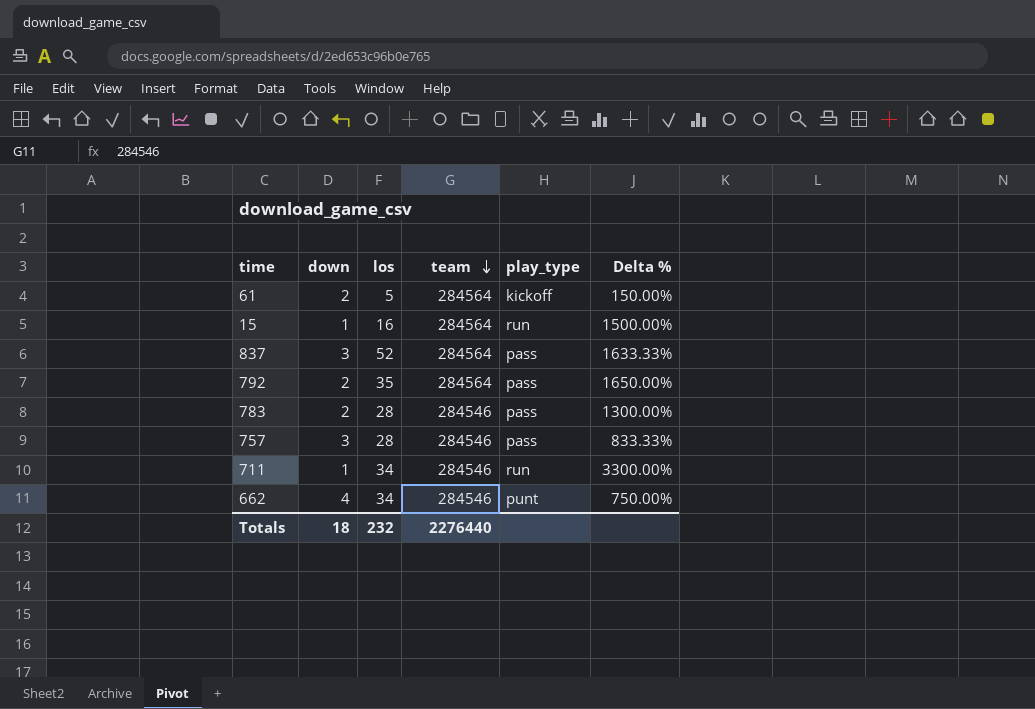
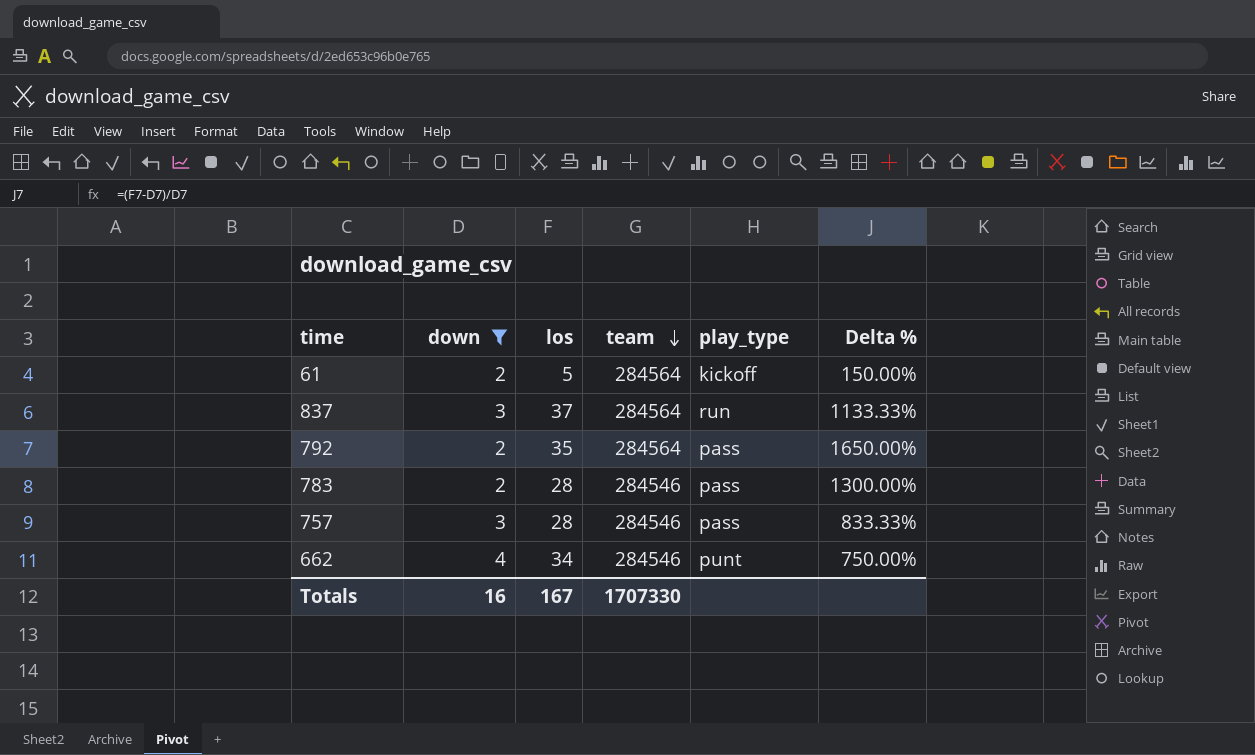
filter: none -> down != 1
837 | los: 52 -> 37
837 | play_type: pass -> run
837 | Delta %: 1633.33% -> 1133.33%
Totals | down: 18 -> 16
Totals | los: 232 -> 167
Totals | team: 2276440 -> 1707330

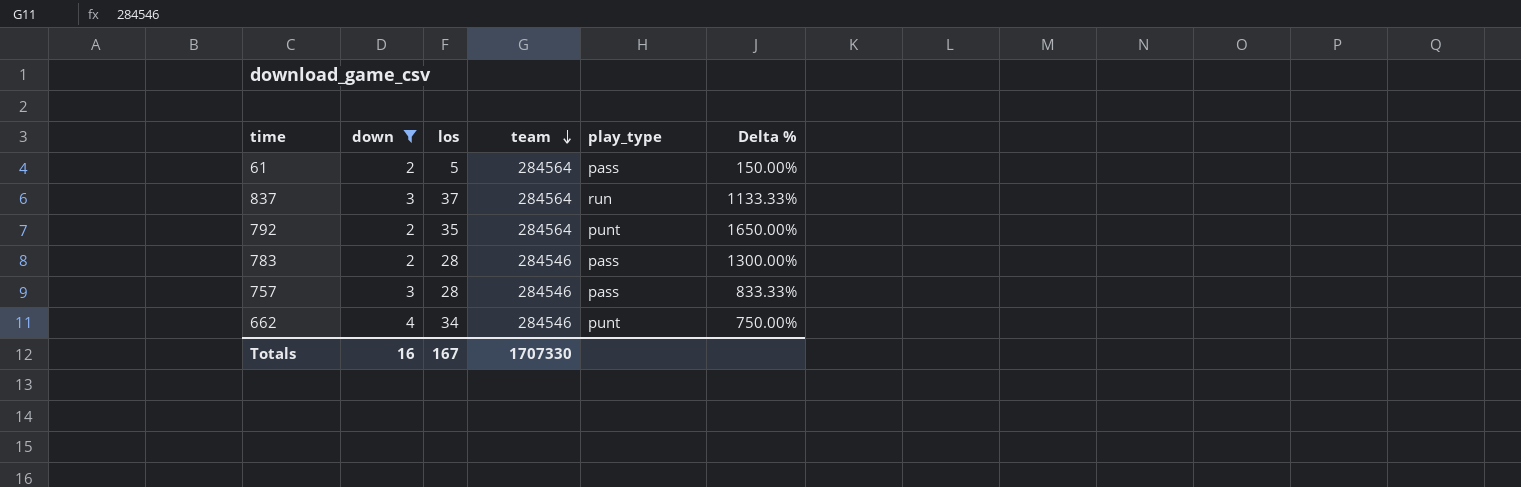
61 | play_type: kickoff -> pass
792 | play_type: pass -> punt

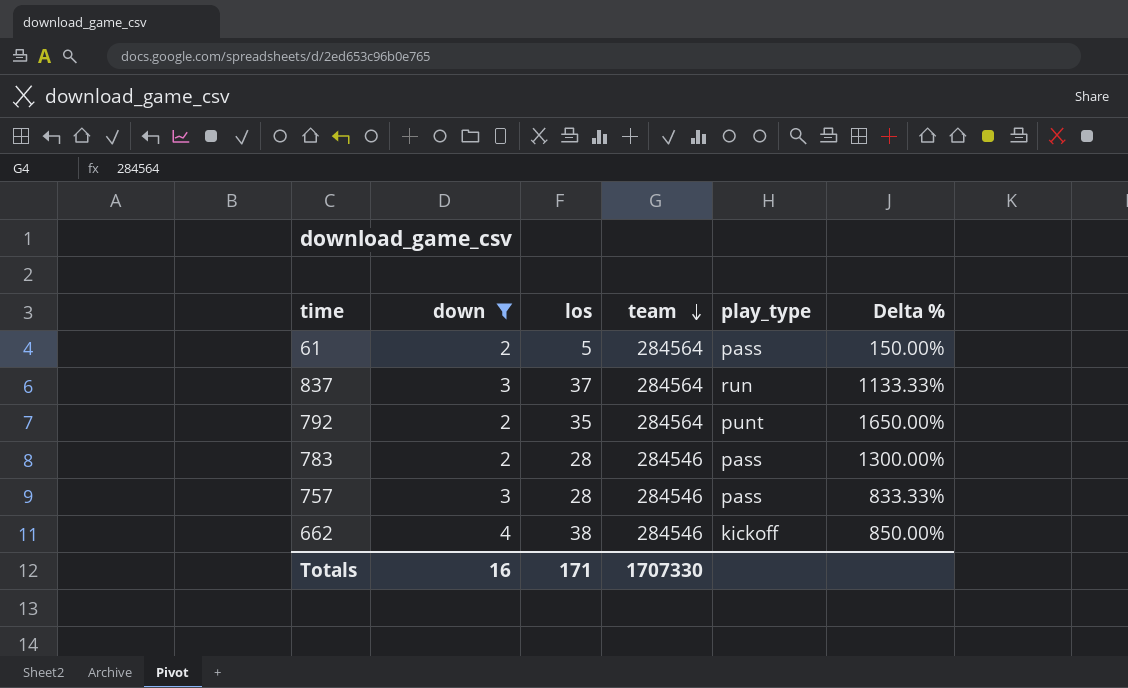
662 | los: 34 -> 38
662 | play_type: punt -> kickoff
662 | Delta %: 750.00% -> 850.00%
Totals | los: 167 -> 171

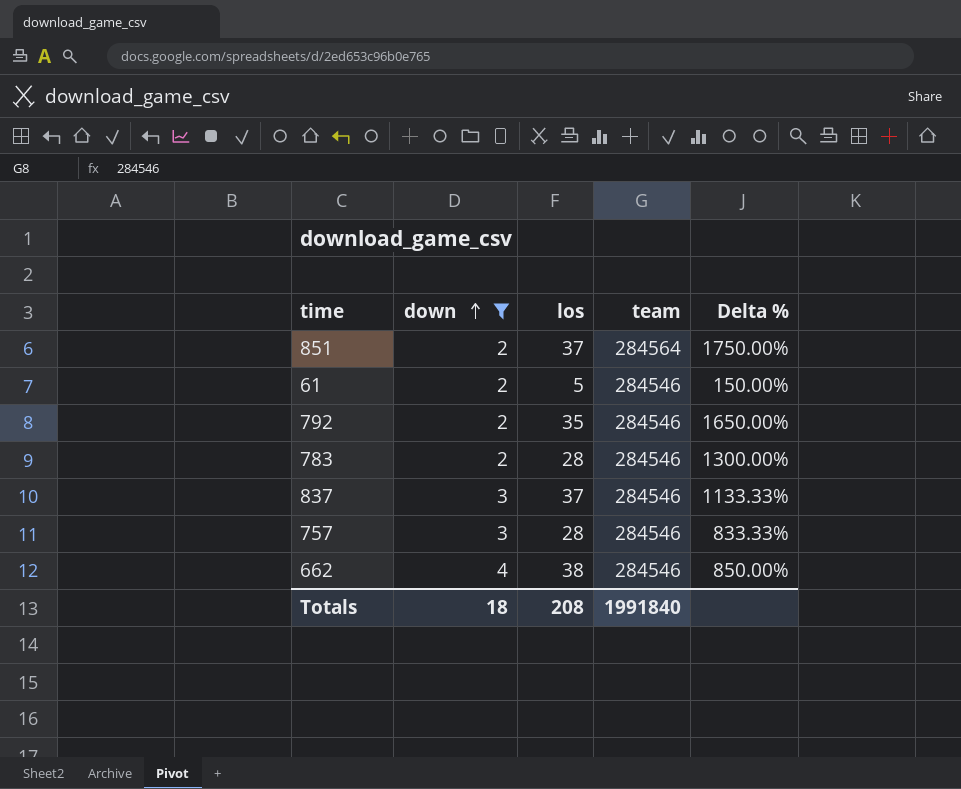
row order: team descending -> down ascending
column play_type | position: 5 -> none
row 851: none -> 2 | 37 | 284564 | 1750.00%
61 | team: 284564 -> 284546
792 | team: 284564 -> 284546
837 | team: 284564 -> 284546
Totals | down: 16 -> 18
Totals | los: 171 -> 208
Totals | team: 1707330 -> 1991840

